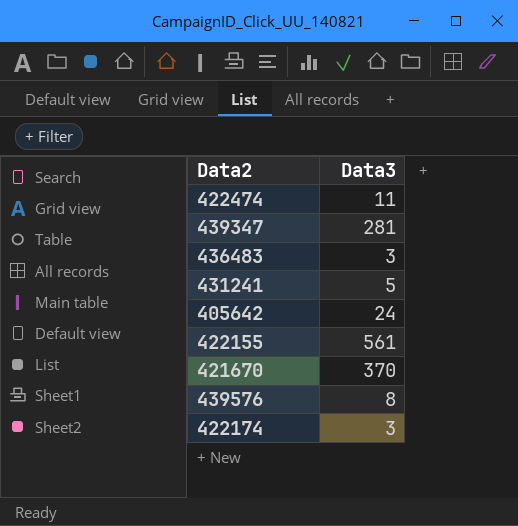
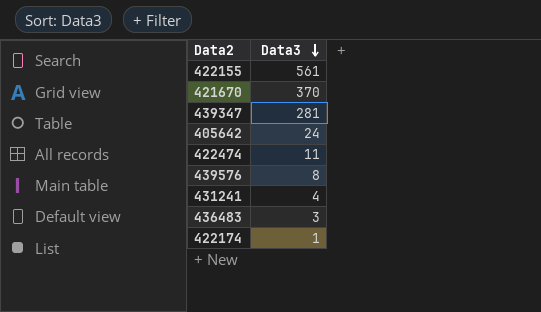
row order: none -> Data3 descending
431241 | Data3: 5 -> 4
422174 | Data3: 3 -> 1

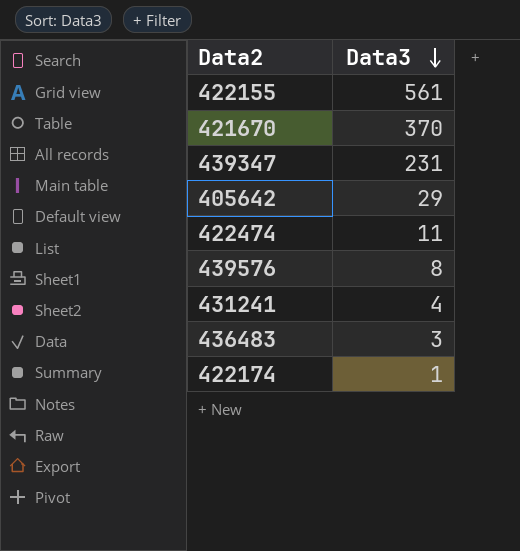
439347 | Data3: 281 -> 231
405642 | Data3: 24 -> 29

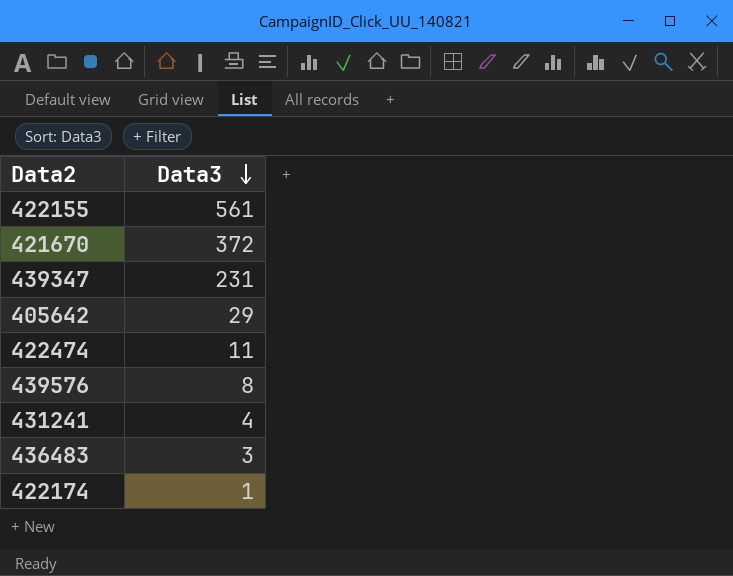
421670 | Data3: 370 -> 372

